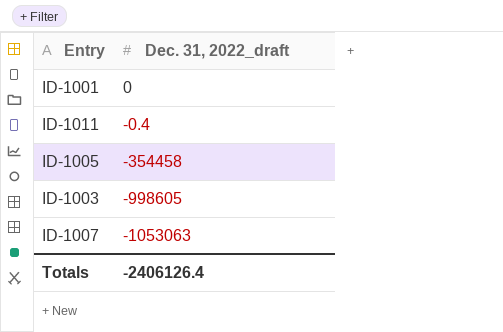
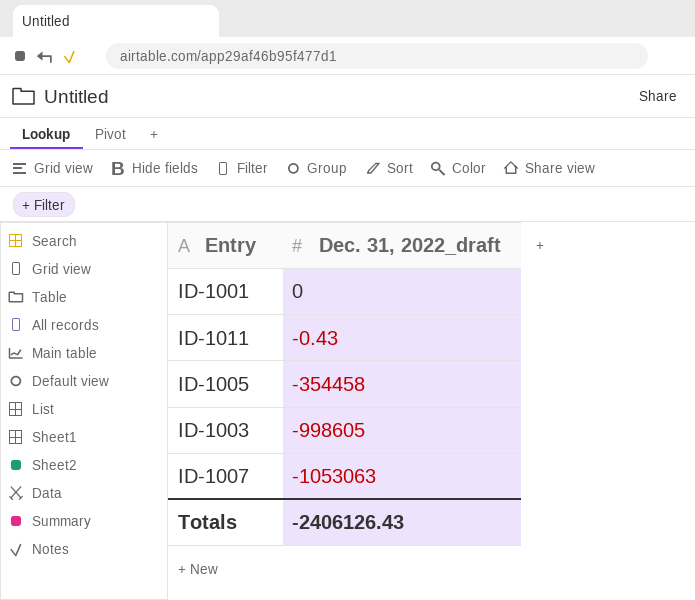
ID-1011 | Dec. 31, 2022_draft: -0.4 -> -0.43
Totals | Dec. 31, 2022_draft: -2406126.4 -> -2406126.43

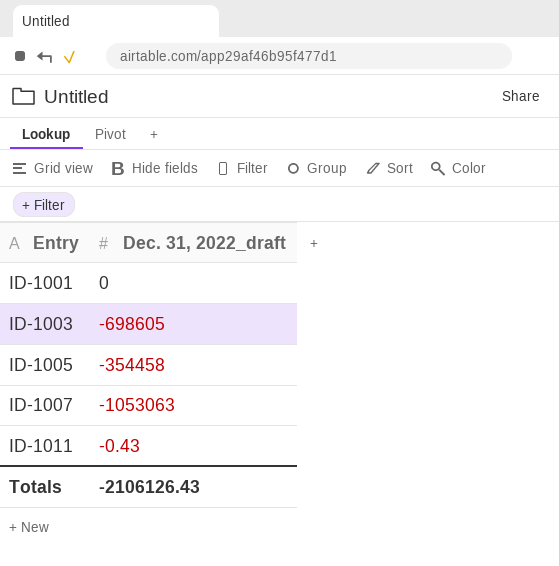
row order: Dec. 31, 2022_draft descending -> Entry ascending
ID-1003 | Dec. 31, 2022_draft: -998605 -> -698605
Totals | Dec. 31, 2022_draft: -2406126.43 -> -2106126.43

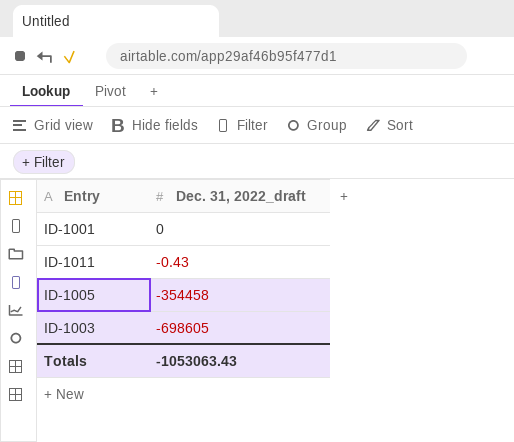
row order: Entry ascending -> Dec. 31, 2022_draft descending
row ID-1007: -1053063 -> none
Totals | Dec. 31, 2022_draft: -2106126.43 -> -1053063.43

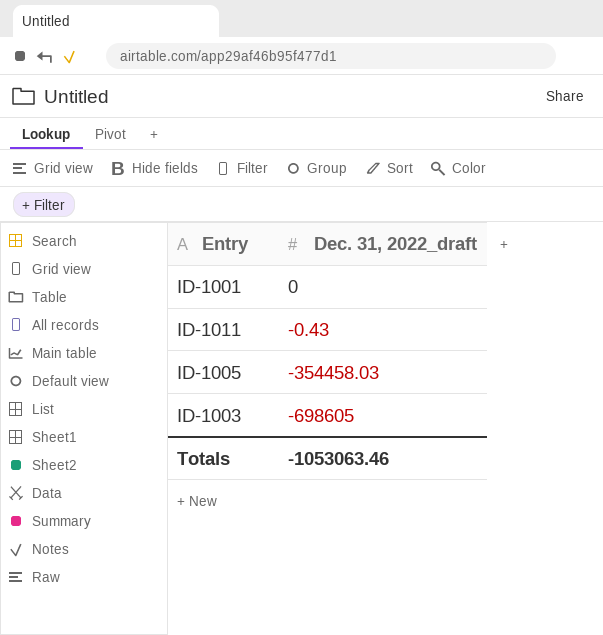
ID-1005 | Dec. 31, 2022_draft: -354458 -> -354458.03
Totals | Dec. 31, 2022_draft: -1053063.43 -> -1053063.46

